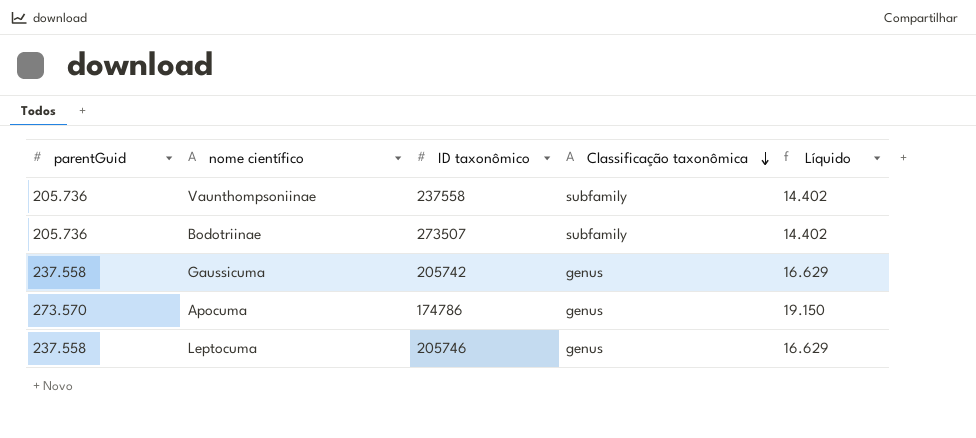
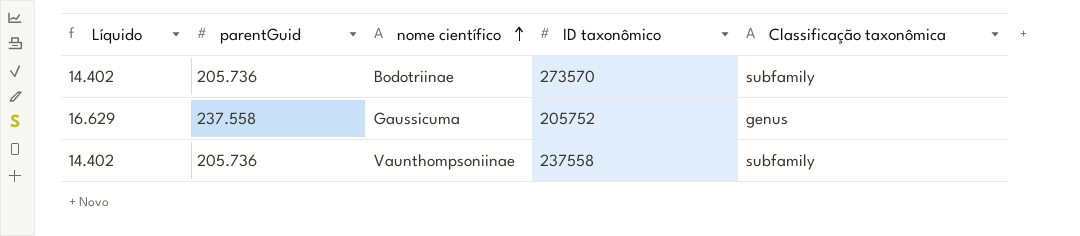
row order: Classificação taxonômica descending -> nome científico ascending
column Líquido | position: 5 -> 1
row Apocuma: 273.570 | 174786 | genus | 19.150 -> none
row Leptocuma: 237.558 | 205746 | genus | 16.629 -> none
Bodotriinae | ID taxonômico: 273507 -> 273570
Gaussicuma | ID taxonômico: 205742 -> 205752

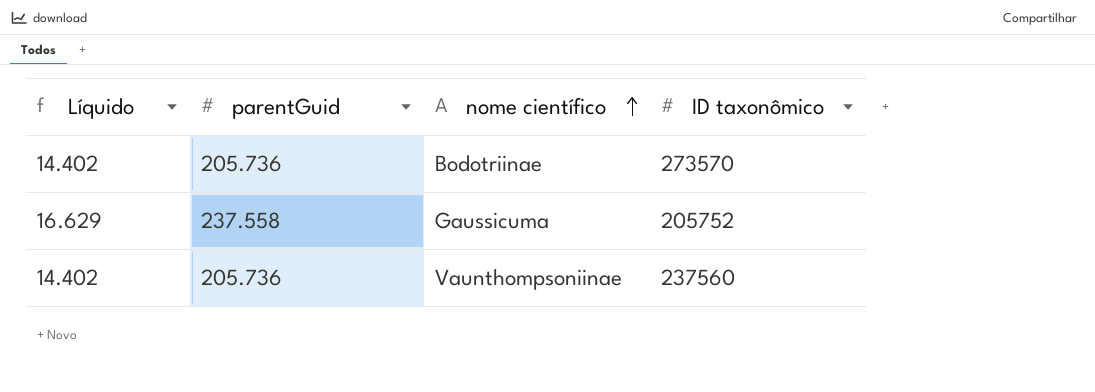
column Classificação taxonômica | position: 5 -> none
Vaunthompsoniinae | ID taxonômico: 237558 -> 237560

